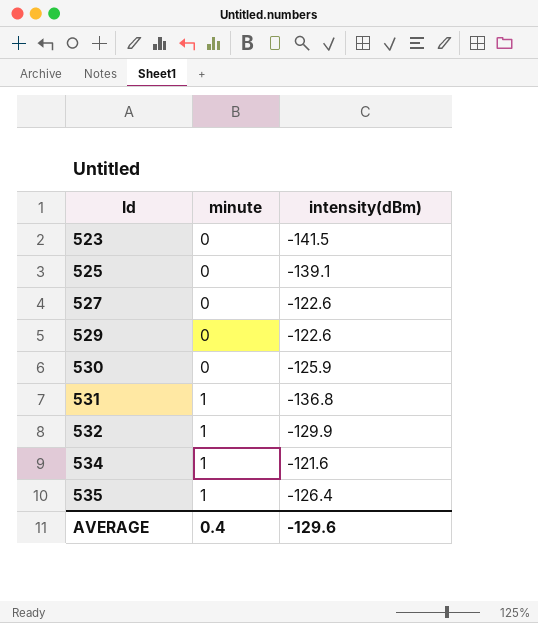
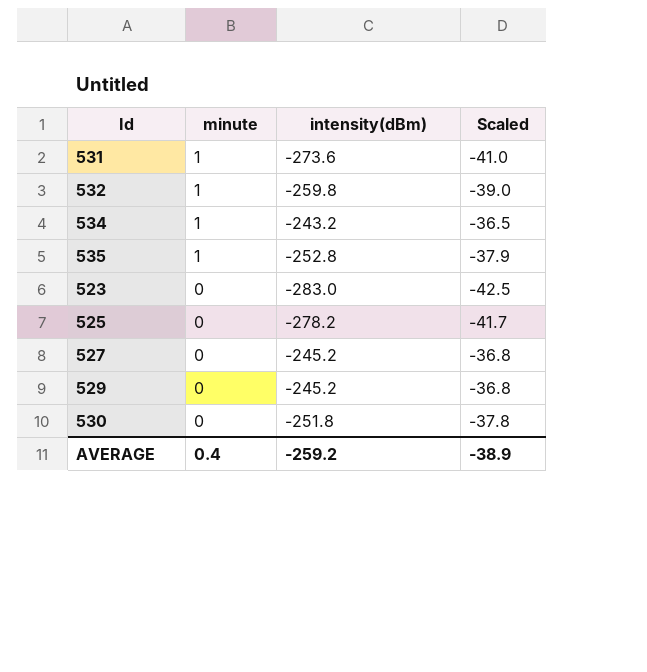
row order: Id ascending -> minute descending
column Scaled | formula: none -> [intensity(dBm)] * 0.15
531 | intensity(dBm): -136.8 -> -273.6
532 | intensity(dBm): -129.9 -> -259.8
534 | intensity(dBm): -121.6 -> -243.2
535 | intensity(dBm): -126.4 -> -252.8
523 | intensity(dBm): -141.5 -> -283.0
525 | intensity(dBm): -139.1 -> -278.2
527 | intensity(dBm): -122.6 -> -245.2
529 | intensity(dBm): -122.6 -> -245.2
530 | intensity(dBm): -125.9 -> -251.8
AVERAGE | intensity(dBm): -129.6 -> -259.2

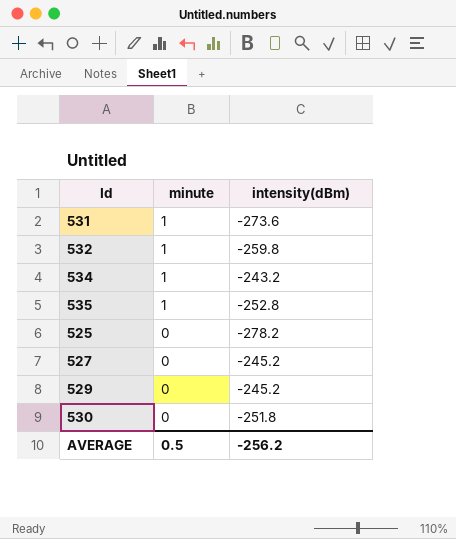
column Scaled | formula: [intensity(dBm)] * 0.15 -> none
row 523: 0 | -283.0 | -42.5 -> none
AVERAGE | minute: 0.4 -> 0.5
AVERAGE | intensity(dBm): -259.2 -> -256.2

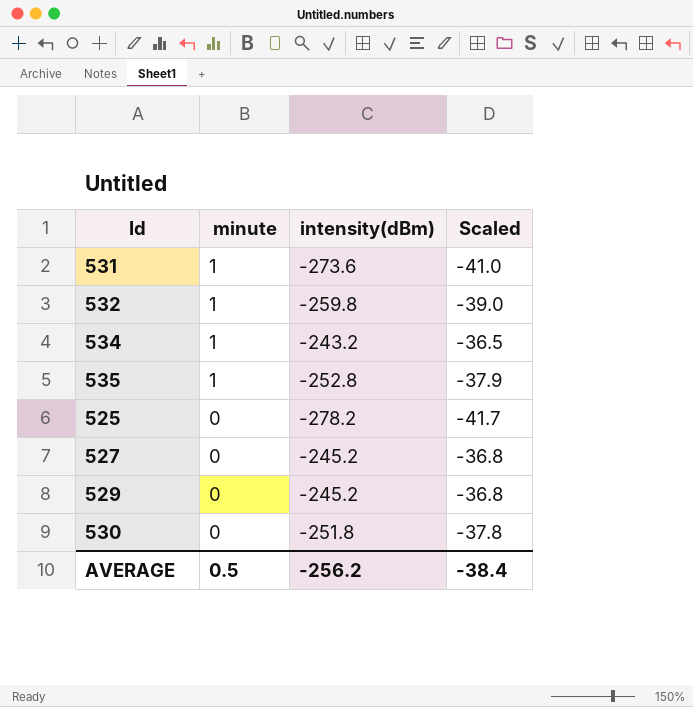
column Scaled | formula: none -> [intensity(dBm)] * 0.15

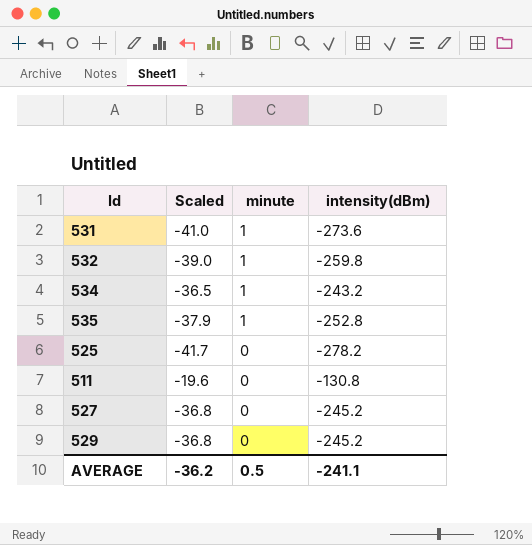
column Scaled | position: 4 -> 2
row 530: 0 | -251.8 | -37.8 -> none
row 511: none -> -19.6 | 0 | -130.8
AVERAGE | Scaled: -38.4 -> -36.2
AVERAGE | intensity(dBm): -256.2 -> -241.1

